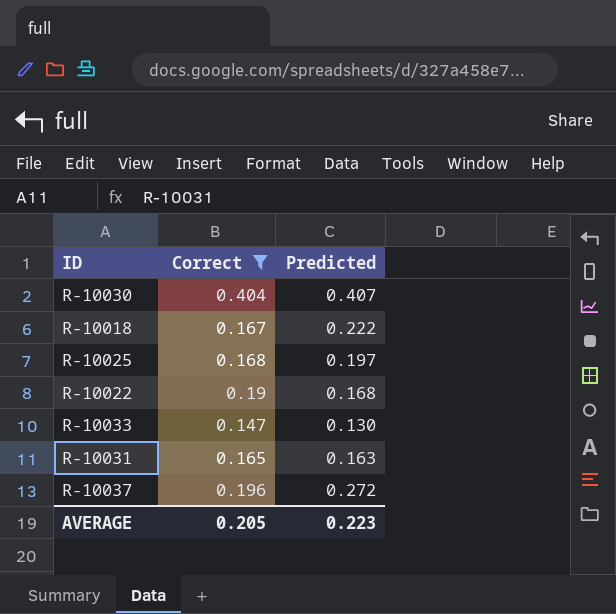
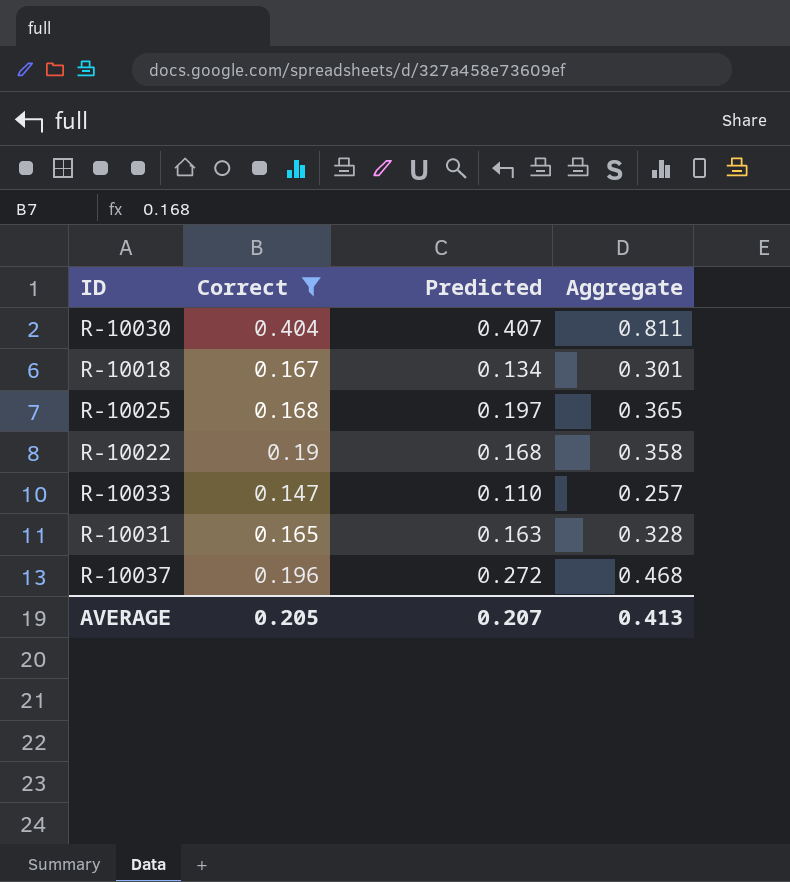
column Aggregate | formula: none -> [Correct] + [Predicted]
R-10018 | Predicted: 0.222 -> 0.134
R-10033 | Predicted: 0.130 -> 0.110
AVERAGE | Predicted: 0.223 -> 0.207

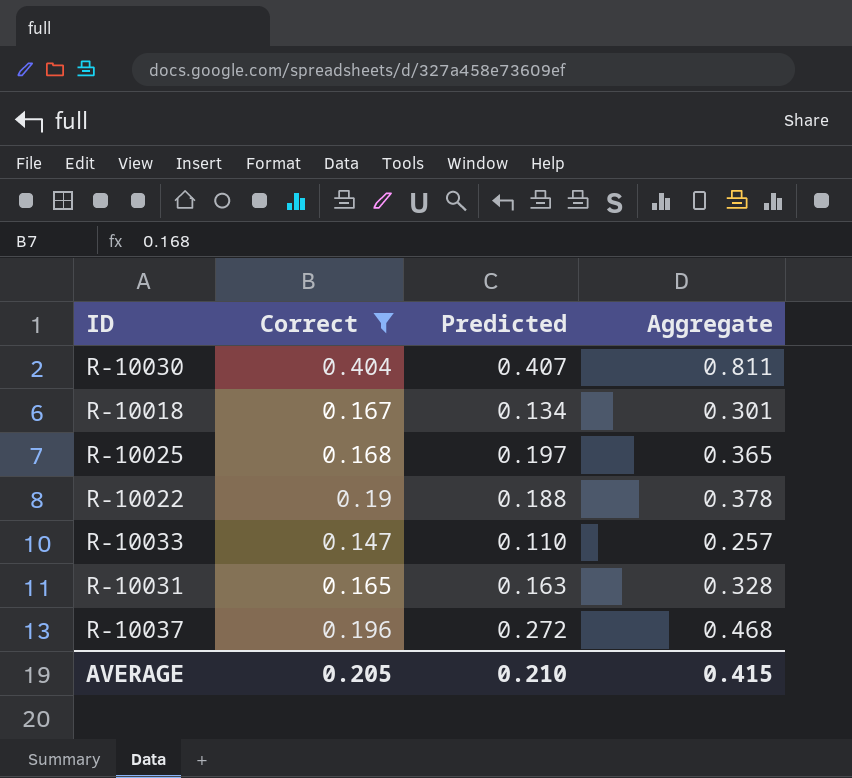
R-10022 | Predicted: 0.168 -> 0.188
R-10022 | Aggregate: 0.358 -> 0.378
AVERAGE | Predicted: 0.207 -> 0.210
AVERAGE | Aggregate: 0.413 -> 0.415

